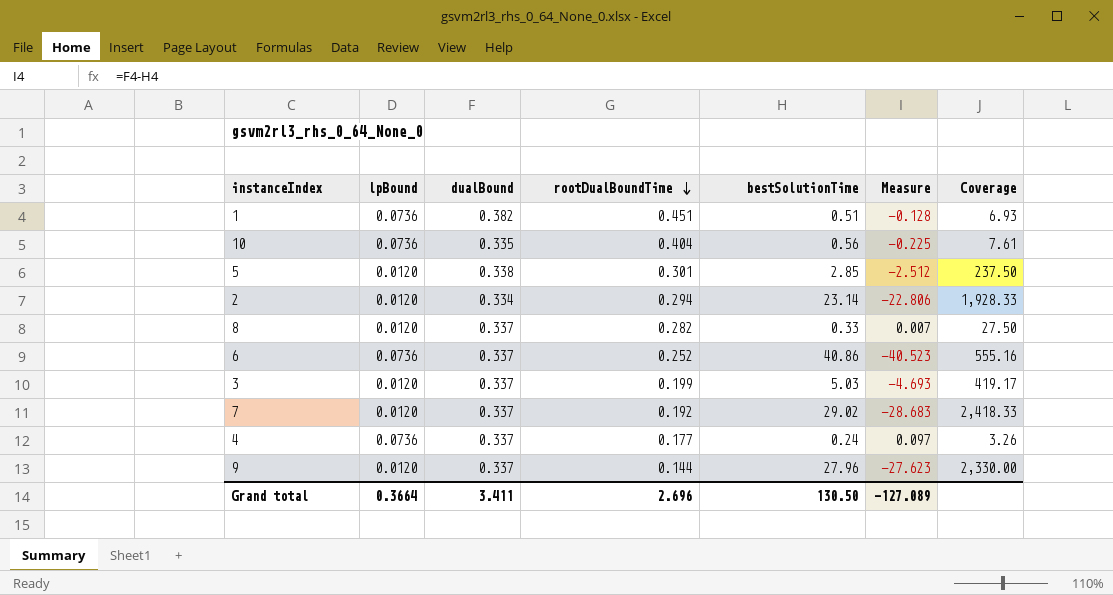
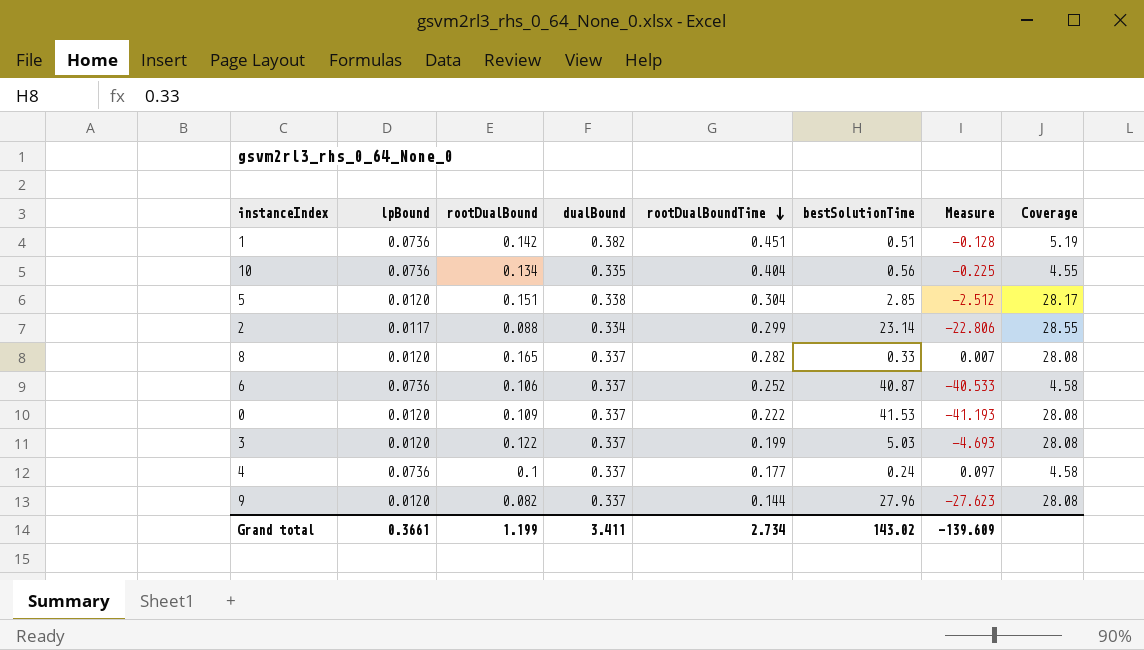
column rootDualBound | position: none -> 3
column Coverage | formula: [bestSolutionTime] / [lpBound] -> [dualBound] / [lpBound]
row 7: 0.0120 | 0.337 | 0.192 | 29.02 | -28.683 | 2,418.33 -> none
5 | rootDualBoundTime: 0.301 -> 0.304
2 | lpBound: 0.0120 -> 0.0117
2 | rootDualBoundTime: 0.294 -> 0.299
6 | bestSolutionTime: 40.86 -> 40.87
6 | Measure: -40.523 -> -40.533
row 0: none -> 0.0120 | 0.109 | 0.337 | 0.222 | 41.53 | -41.193 | 28.08
Grand total | lpBound: 0.3664 -> 0.3661
Grand total | rootDualBoundTime: 2.696 -> 2.734
Grand total | bestSolutionTime: 130.50 -> 143.02
Grand total | Measure: -127.089 -> -139.609

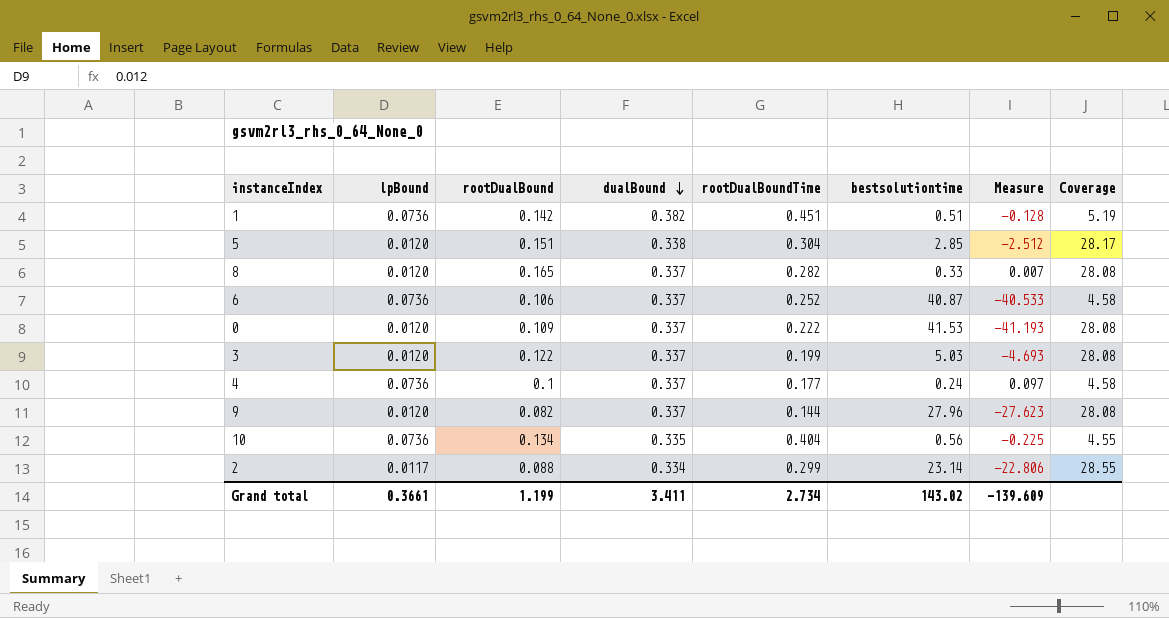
row order: rootDualBoundTime descending -> dualBound descending
column name: bestSolutionTime -> bestsolutiontime

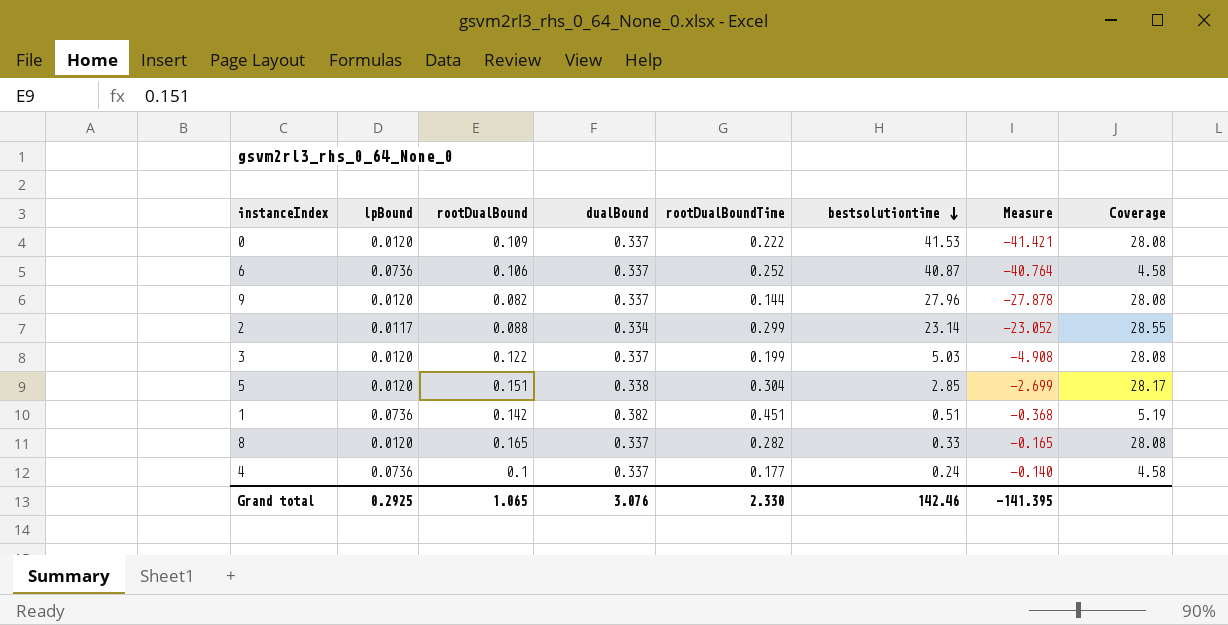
row order: dualBound descending -> bestsolutiontime descending
column Measure | formula: [dualBound] - [bestsolutiontime] -> [rootDualBound] - [bestsolutiontime]
row 10: 0.0736 | 0.134 | 0.335 | 0.404 | 0.56 | -0.225 | 4.55 -> none
Grand total | lpBound: 0.3661 -> 0.2925
Grand total | rootDualBound: 1.199 -> 1.065
Grand total | dualBound: 3.411 -> 3.076
Grand total | rootDualBoundTime: 2.734 -> 2.330
Grand total | bestsolutiontime: 143.02 -> 142.46
Grand total | Measure: -139.609 -> -141.395

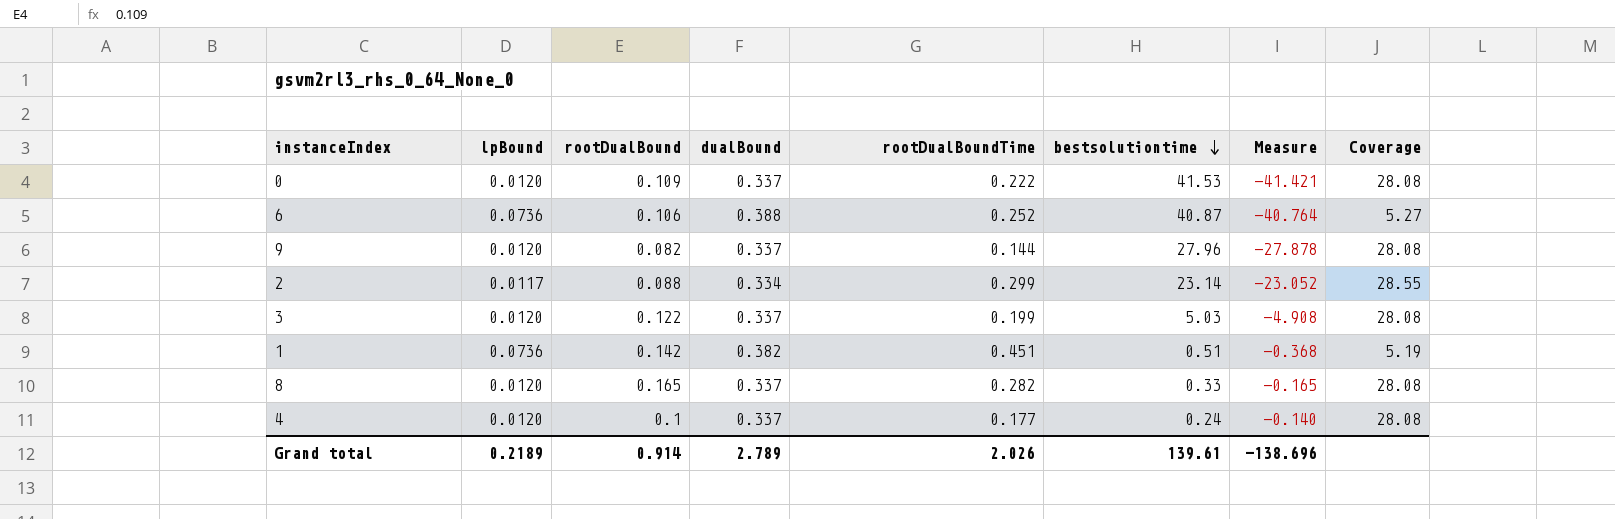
row 5: 0.0120 | 0.151 | 0.338 | 0.304 | 2.85 | -2.699 | 28.17 -> none
6 | dualBound: 0.337 -> 0.388
6 | Coverage: 4.58 -> 5.27
4 | lpBound: 0.0736 -> 0.0120
4 | Coverage: 4.58 -> 28.08
Grand total | lpBound: 0.2925 -> 0.2189
Grand total | rootDualBound: 1.065 -> 0.914
Grand total | dualBound: 3.076 -> 2.789
Grand total | rootDualBoundTime: 2.330 -> 2.026
Grand total | bestsolutiontime: 142.46 -> 139.61
Grand total | Measure: -141.395 -> -138.696

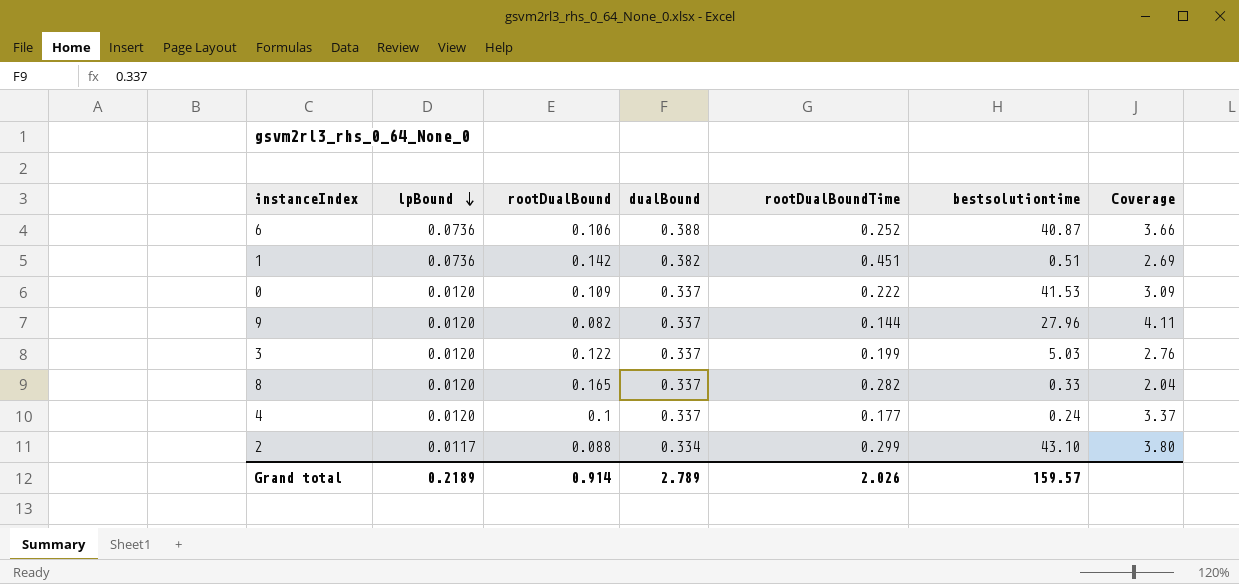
row order: bestsolutiontime descending -> lpBound descending
column Measure | formula: [rootDualBound] - [bestsolutiontime] -> none
column Coverage | formula: [dualBound] / [lpBound] -> [dualBound] / [rootDualBound]
2 | bestsolutiontime: 23.14 -> 43.10
Grand total | bestsolutiontime: 139.61 -> 159.57

